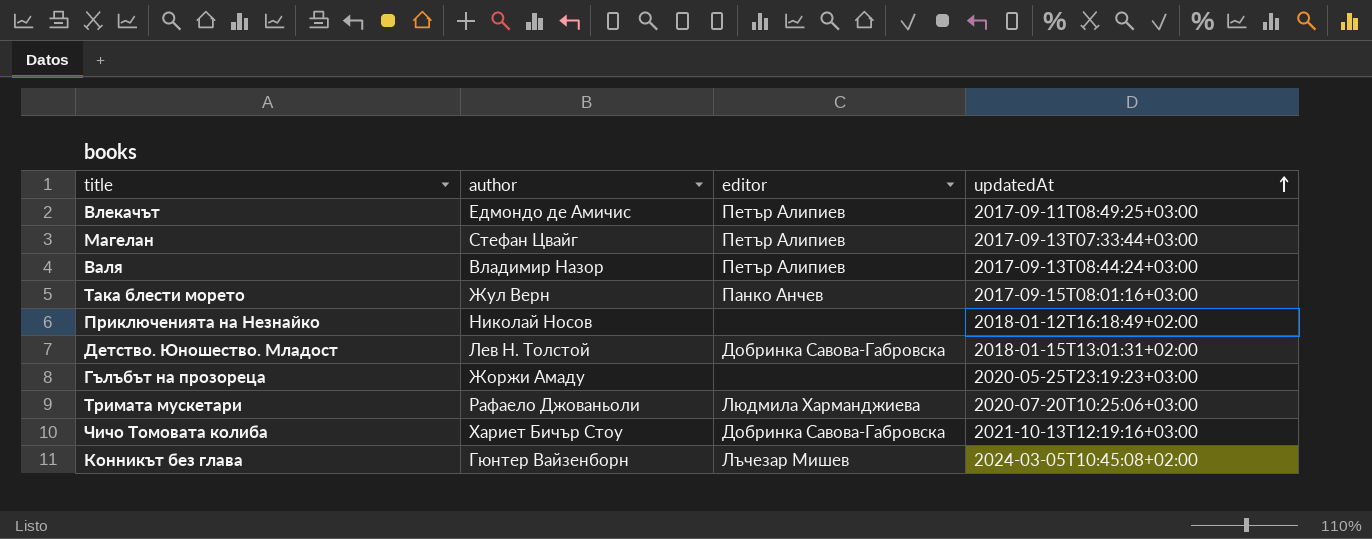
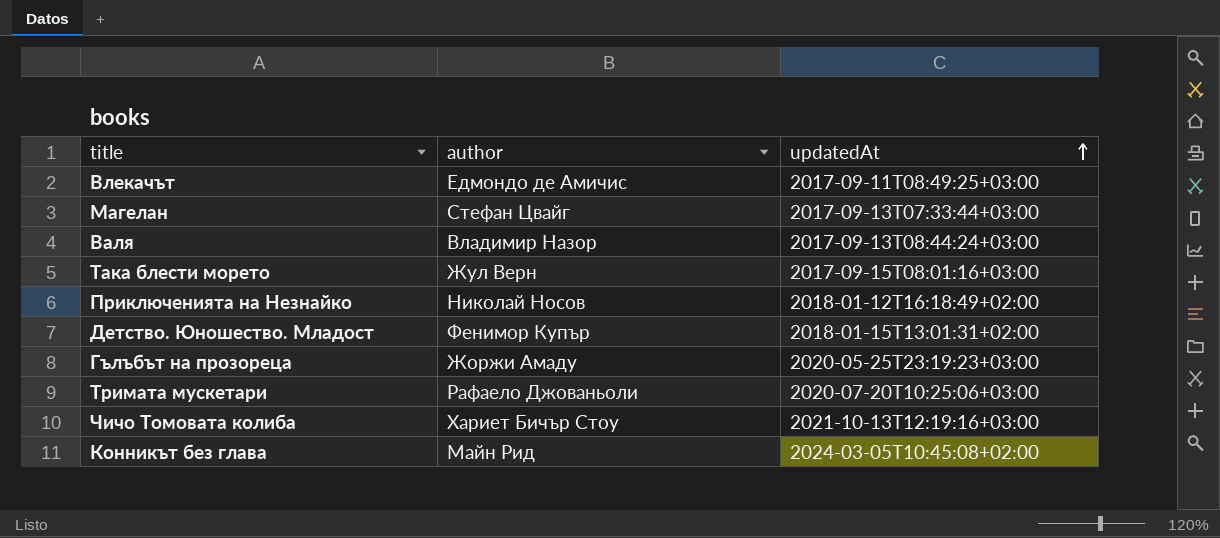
column editor | position: 3 -> none
Детство. Юношество. Младост | author: Лев Н. Толстой -> Фенимор Купър
Конникът без глава | author: Гюнтер Вайзенборн -> Майн Рид

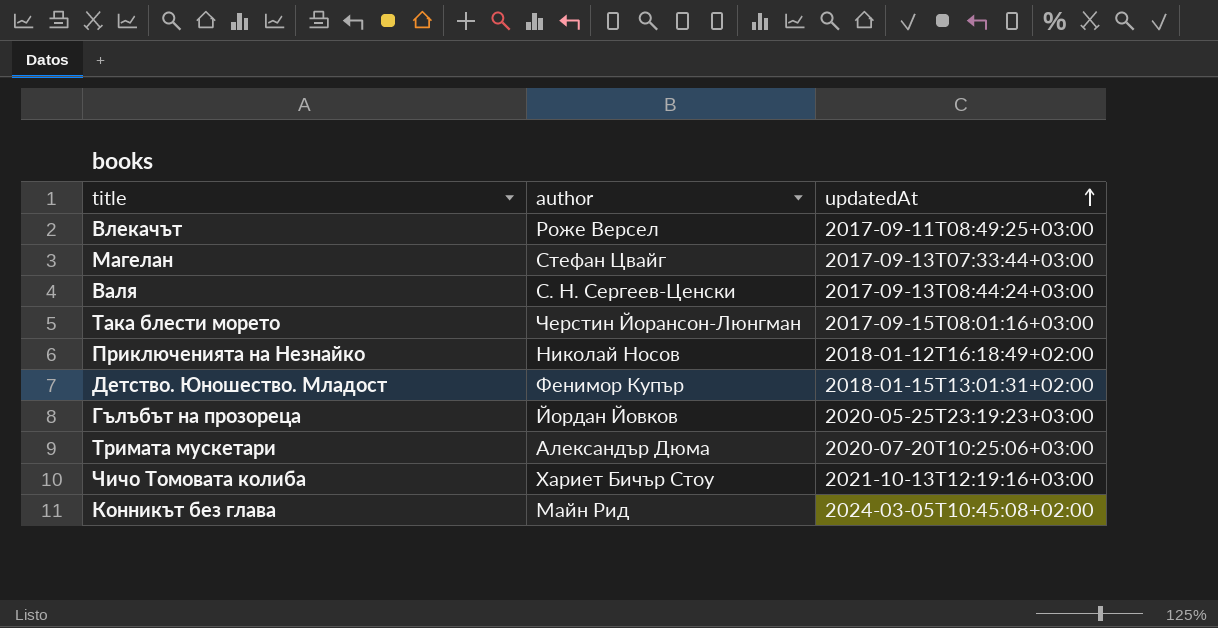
Влекачът | author: Едмондо де Амичис -> Роже Версел
Валя | author: Владимир Назор -> С. Н. Сергеев-Ценски
Така блести морето | author: Жул Верн -> Черстин Йорансон-Люнгман
Гълъбът на прозореца | author: Жоржи Амаду -> Йордан Йовков
Тримата мускетари | author: Рафаело Джованьоли -> Александър Дюма

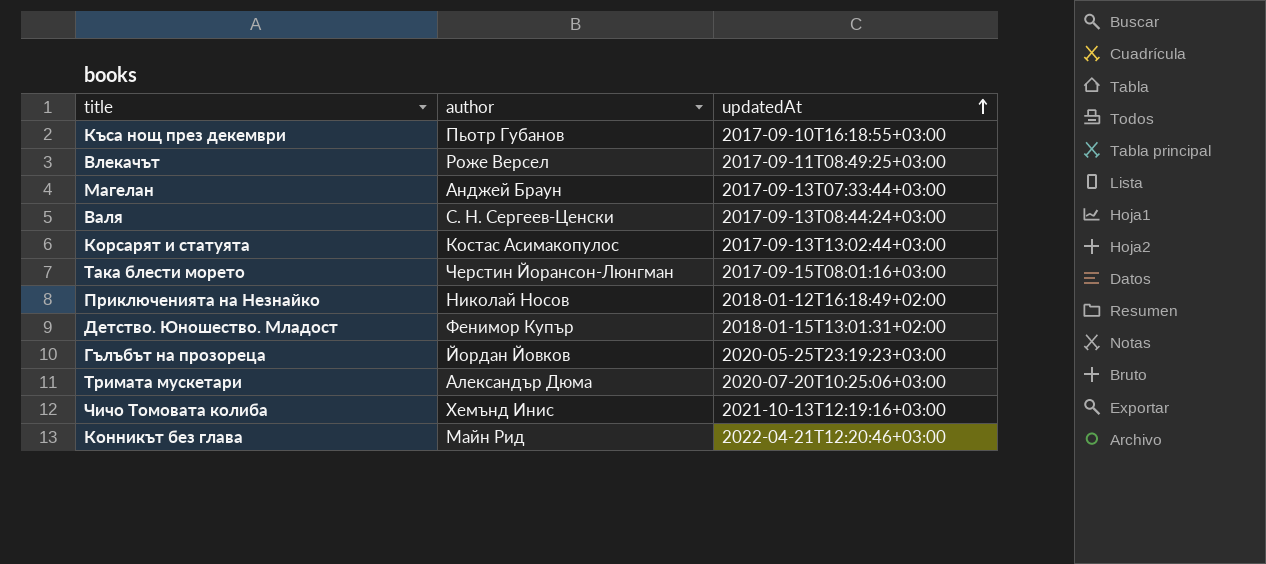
row Къса нощ през декември: none -> Пьотр Губанов | 2017-09-10T16:18:55+03:00
Магелан | author: Стефан Цвайг -> Анджей Браун
row Корсарят и статуята: none -> Костас Асимакопулос | 2017-09-13T13:02:44+03:00
Чичо Томовата колиба | author: Хариет Бичър Стоу -> Хемънд Инис
Конникът без глава | updatedAt: 2024-03-05T10:45:08+02:00 -> 2022-04-21T12:20:46+03:00

